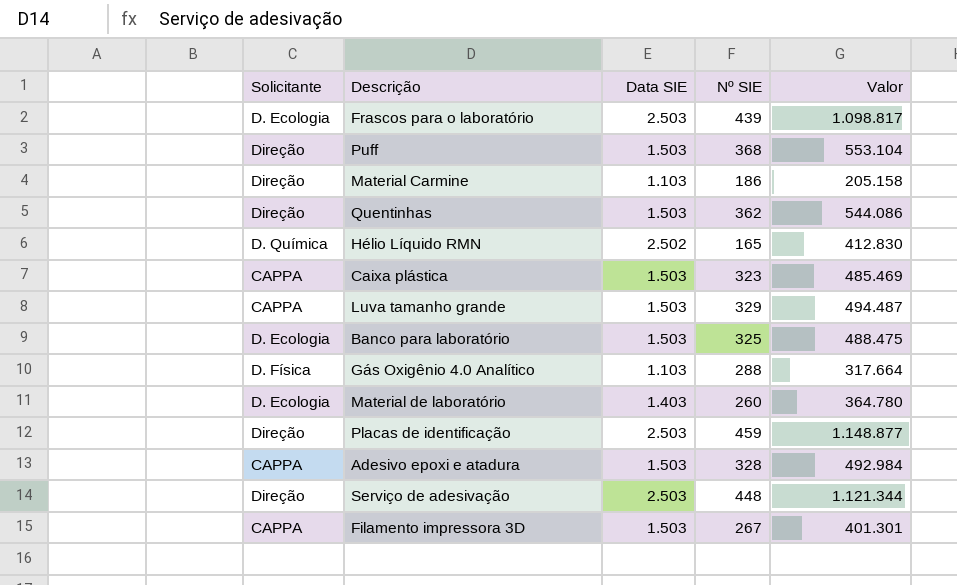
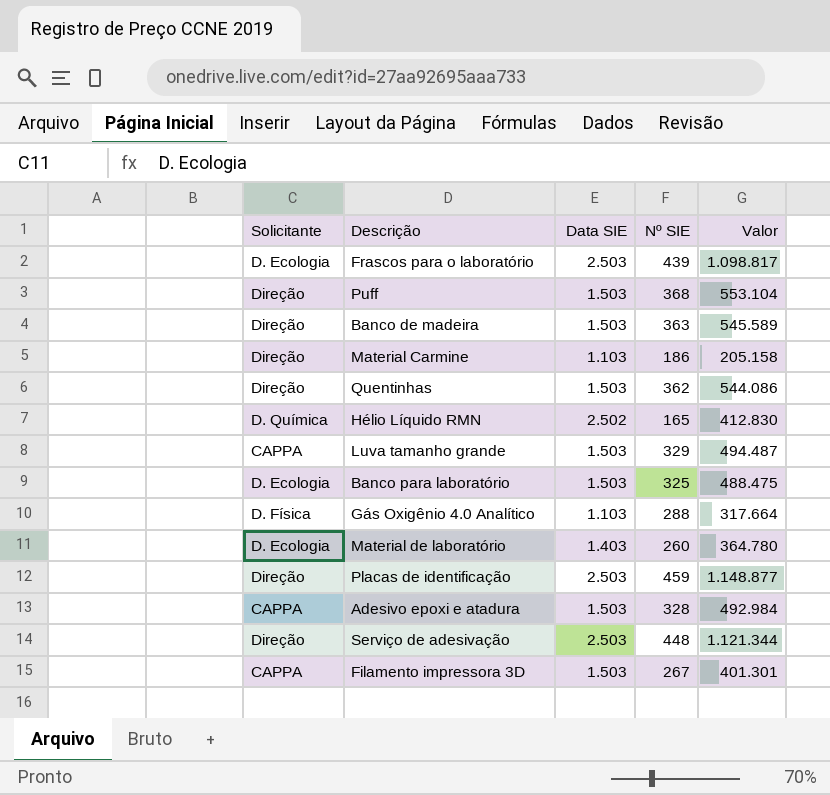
row Caixa plástica: CAPPA | 1.503 | 323 | 485.469 -> none
row Banco de madeira: none -> Direção | 1.503 | 363 | 545.589

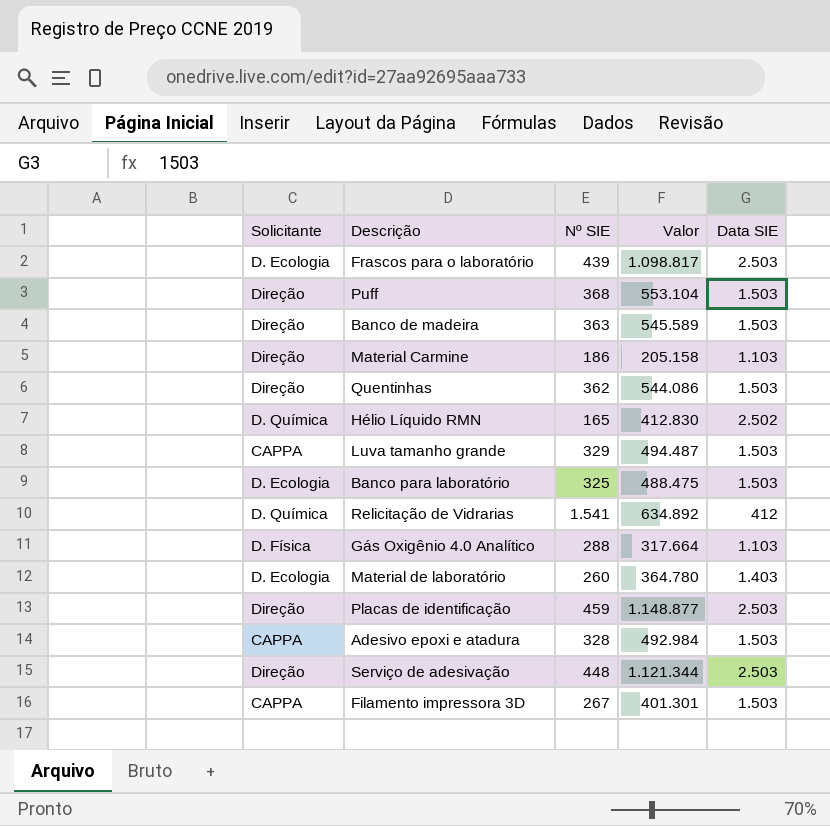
column Data SIE | position: 3 -> 5
row Relicitação de Vidrarias: none -> D. Química | 1.541 | 634.892 | 412

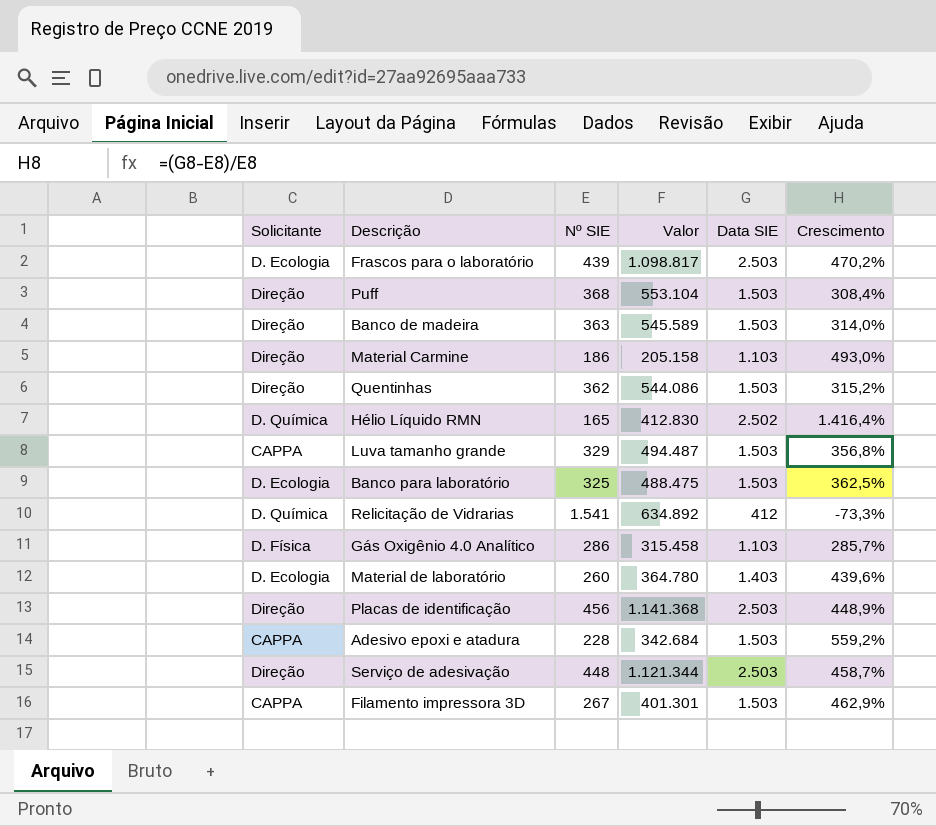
column Crescimento | formula: none -> ([Data SIE] - [Nº SIE]) / [Nº SIE]
Gás Oxigênio 4.0 Analítico | Nº SIE: 288 -> 286
Gás Oxigênio 4.0 Analítico | Valor: 317.664 -> 315.458
Placas de identificação | Nº SIE: 459 -> 456
Placas de identificação | Valor: 1.148.877 -> 1.141.368
Adesivo epoxi e atadura | Nº SIE: 328 -> 228
Adesivo epoxi e atadura | Valor: 492.984 -> 342.684

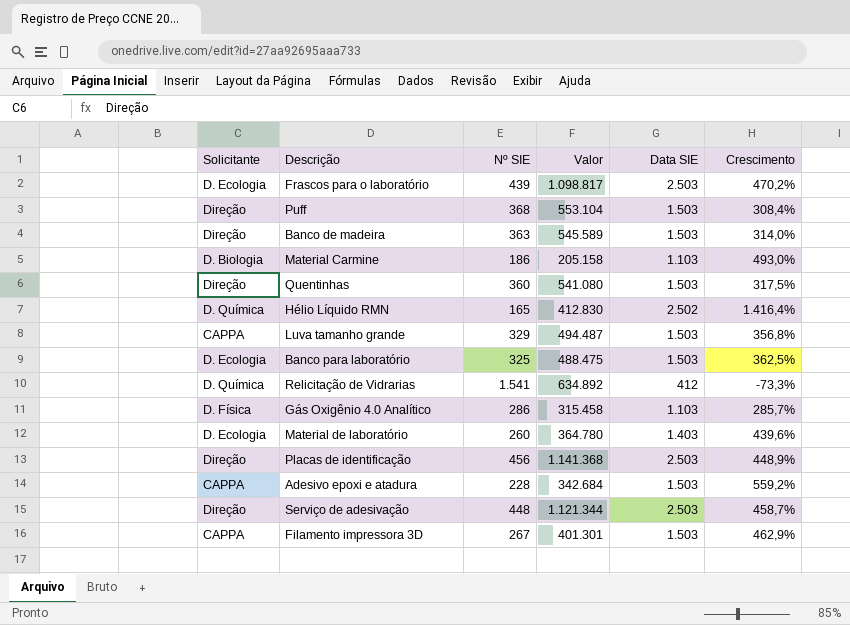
Material Carmine | Solicitante: Direção -> D. Biologia
Quentinhas | Nº SIE: 362 -> 360
Quentinhas | Valor: 544.086 -> 541.080
Quentinhas | Crescimento: 315,2% -> 317,5%

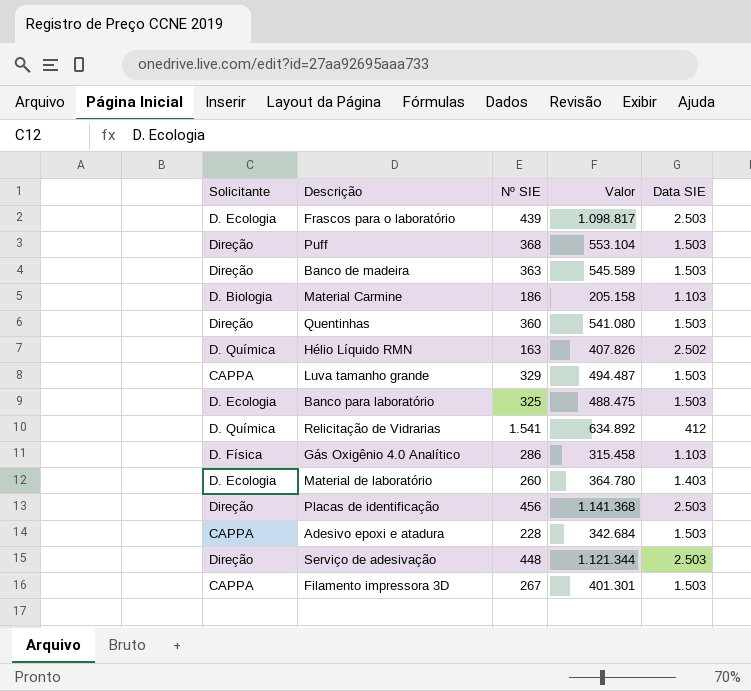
column Crescimento | formula: ([Data SIE] - [Nº SIE]) / [Nº SIE] -> none
Hélio Líquido RMN | Nº SIE: 165 -> 163
Hélio Líquido RMN | Valor: 412.830 -> 407.826

